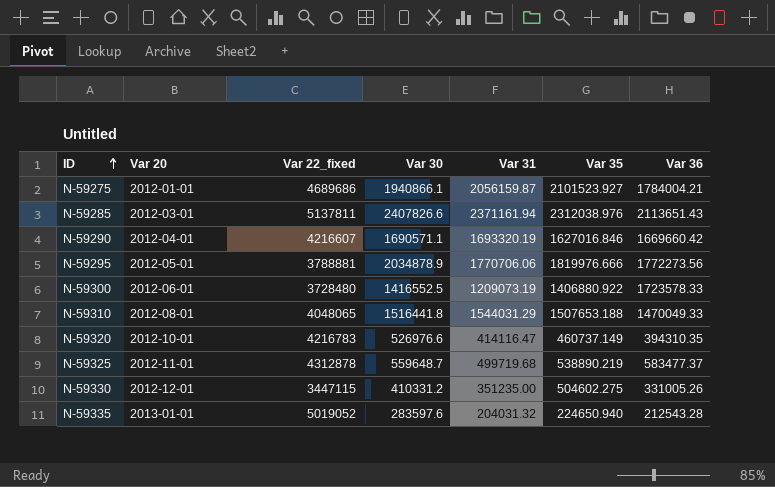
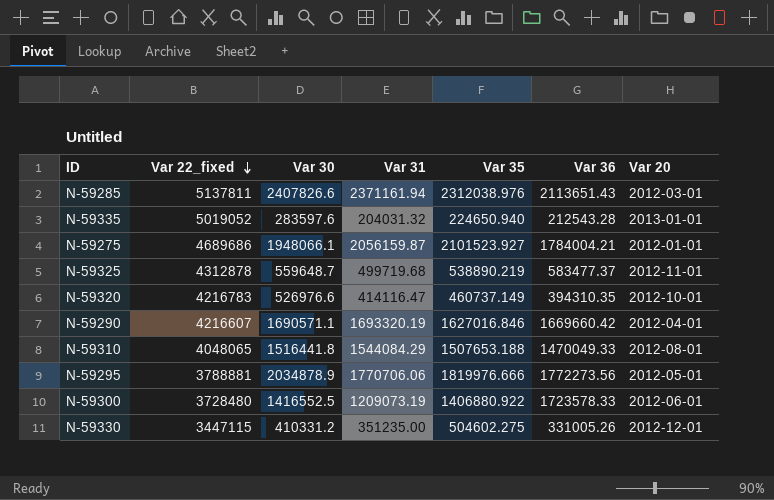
row order: ID ascending -> Var 22_fixed descending
column Var 20 | position: 2 -> 7
N-59275 | Var 30: 1940866.1 -> 1948066.1
N-59310 | Var 31: 1544031.29 -> 1544084.29

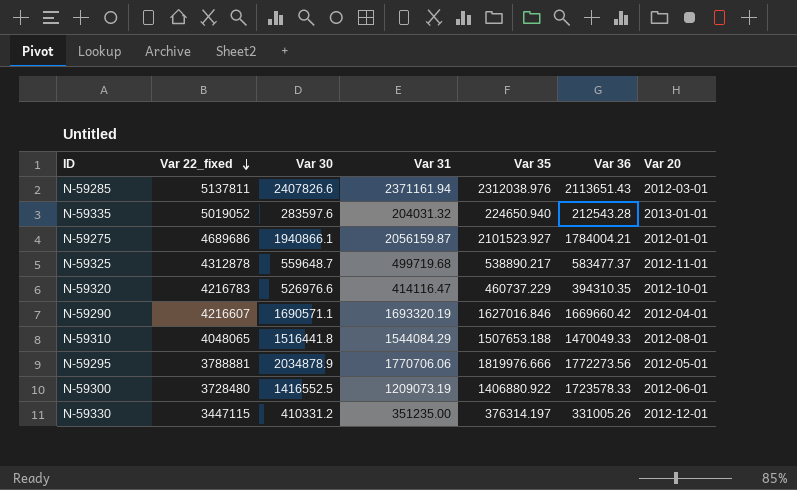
N-59275 | Var 30: 1948066.1 -> 1940866.1
N-59325 | Var 35: 538890.219 -> 538890.217
N-59320 | Var 35: 460737.149 -> 460737.229
N-59330 | Var 35: 504602.275 -> 376314.197

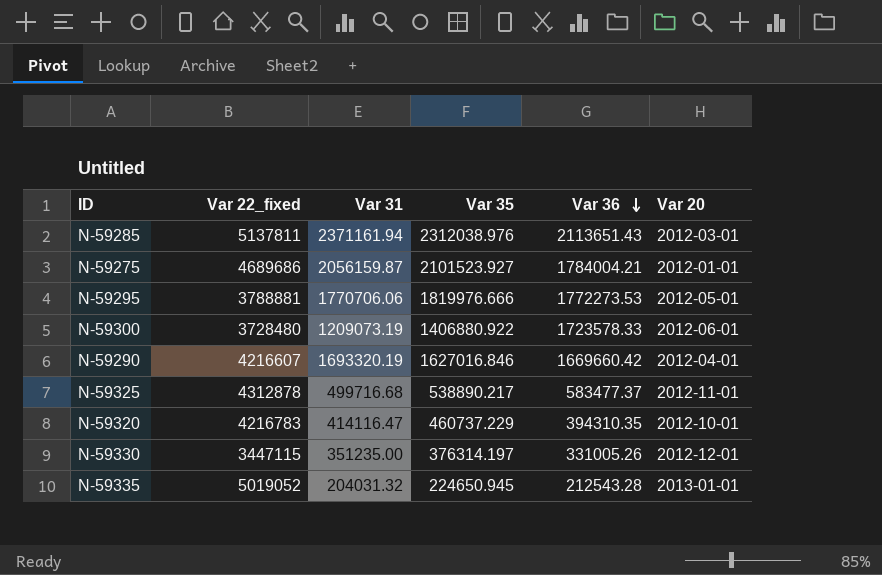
row order: Var 22_fixed descending -> Var 36 descending
column Var 30 | position: 3 -> none
row N-59310: 4048065 | 1516441.8 | 1544084.29 | 1507653.188 | 1470049.33 | 2012-08-01 -> none
N-59295 | Var 36: 1772273.56 -> 1772273.53
N-59325 | Var 31: 499719.68 -> 499716.68
N-59335 | Var 35: 224650.940 -> 224650.945

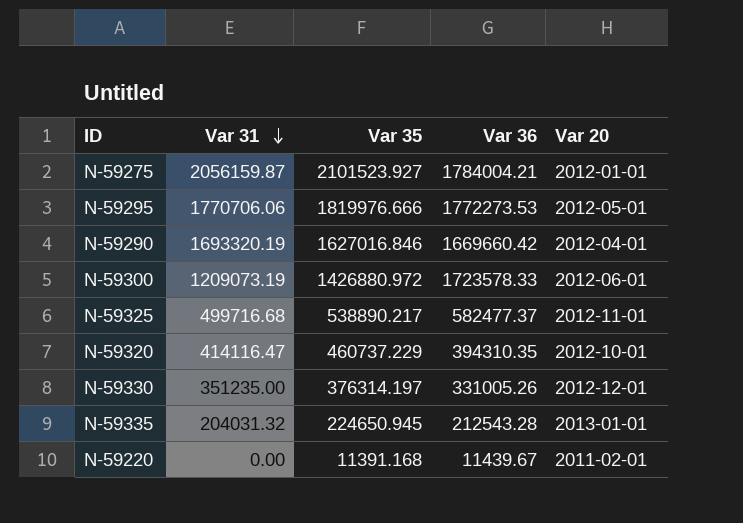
row order: Var 36 descending -> Var 31 descending
column Var 22_fixed | position: 2 -> none
row N-59285: 5137811 | 2371161.94 | 2312038.976 | 2113651.43 | 2012-03-01 -> none
N-59300 | Var 35: 1406880.922 -> 1426880.972
N-59325 | Var 36: 583477.37 -> 582477.37
row N-59220: none -> 0.00 | 11391.168 | 11439.67 | 2011-02-01

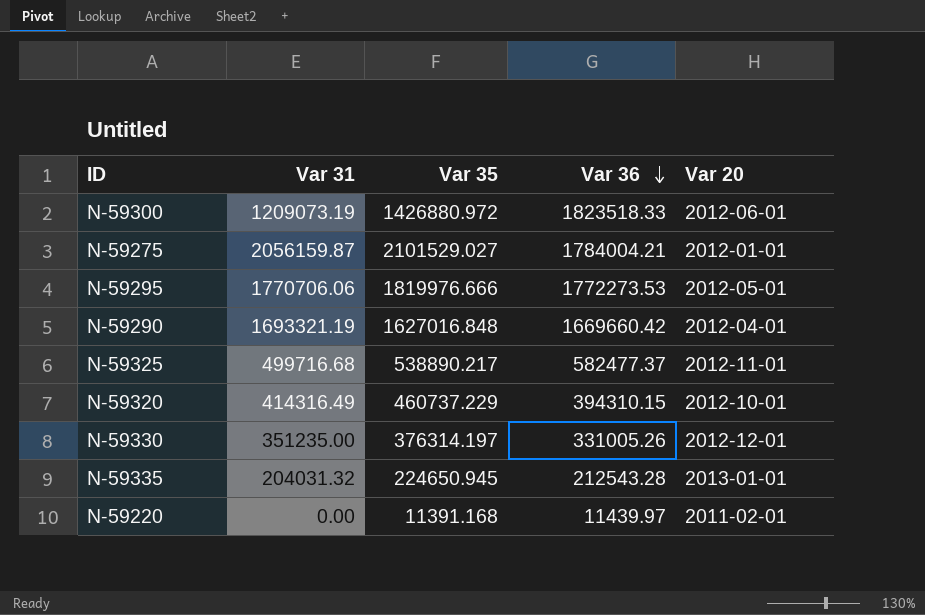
row order: Var 31 descending -> Var 36 descending
N-59300 | Var 36: 1723578.33 -> 1823518.33
N-59275 | Var 35: 2101523.927 -> 2101529.027
N-59290 | Var 31: 1693320.19 -> 1693321.19
N-59290 | Var 35: 1627016.846 -> 1627016.848
N-59320 | Var 31: 414116.47 -> 414316.49
N-59320 | Var 36: 394310.35 -> 394310.15
N-59220 | Var 36: 11439.67 -> 11439.97

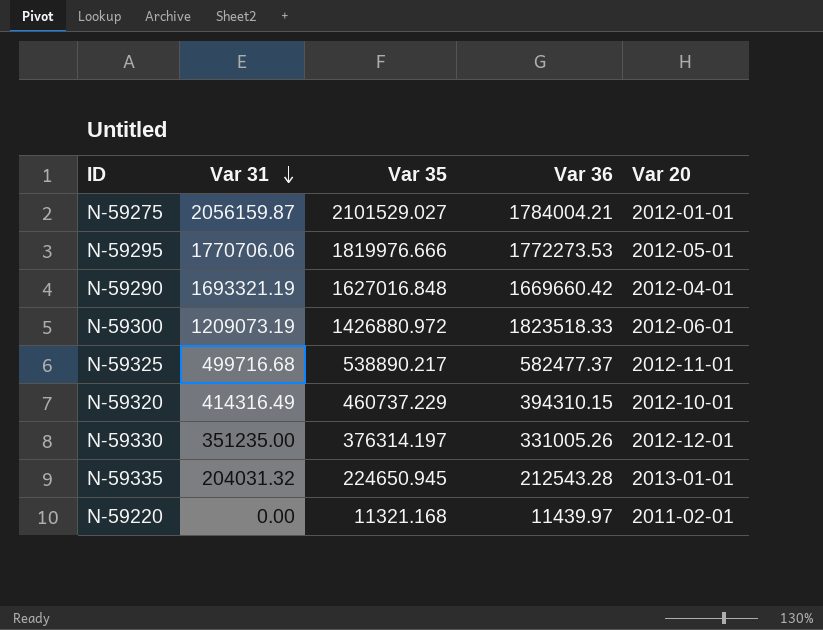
row order: Var 36 descending -> Var 31 descending
N-59220 | Var 35: 11391.168 -> 11321.168

